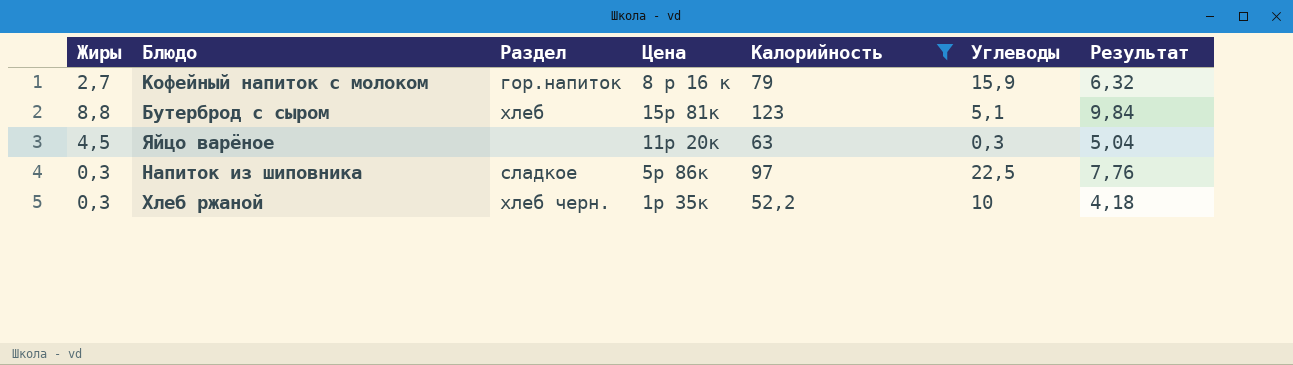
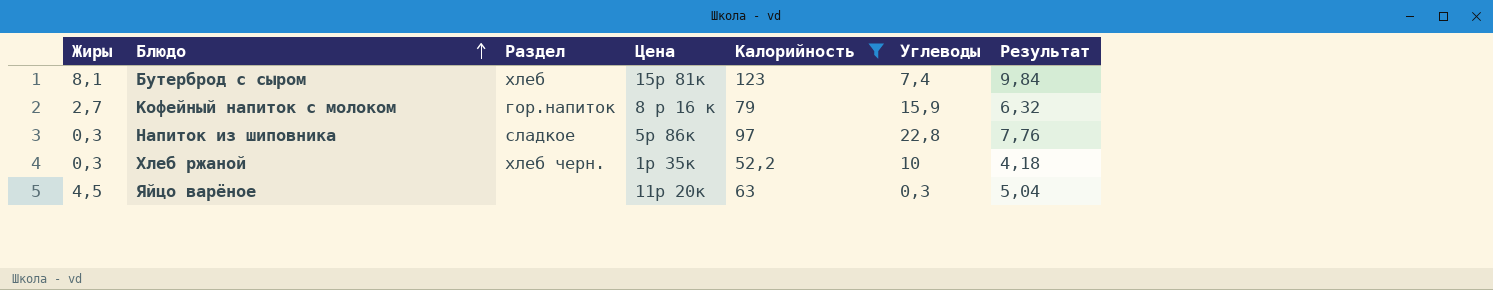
row order: none -> Блюдо ascending
Бутерброд с сыром | Жиры: 8,8 -> 8,1
Бутерброд с сыром | Углеводы: 5,1 -> 7,4
Напиток из шиповника | Углеводы: 22,5 -> 22,8

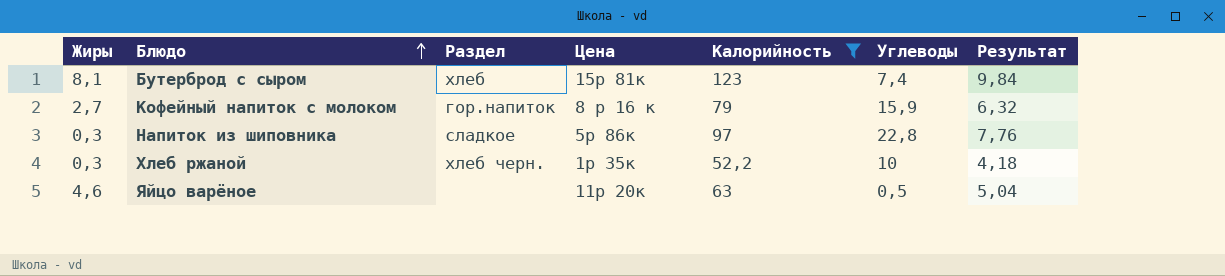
Яйцо варёное | Жиры: 4,5 -> 4,6
Яйцо варёное | Углеводы: 0,3 -> 0,5

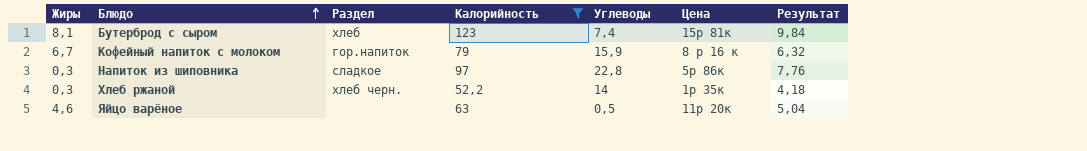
column Цена | position: 4 -> 6
Кофейный напиток с молоком | Жиры: 2,7 -> 6,7
Хлеб ржаной | Углеводы: 10 -> 14

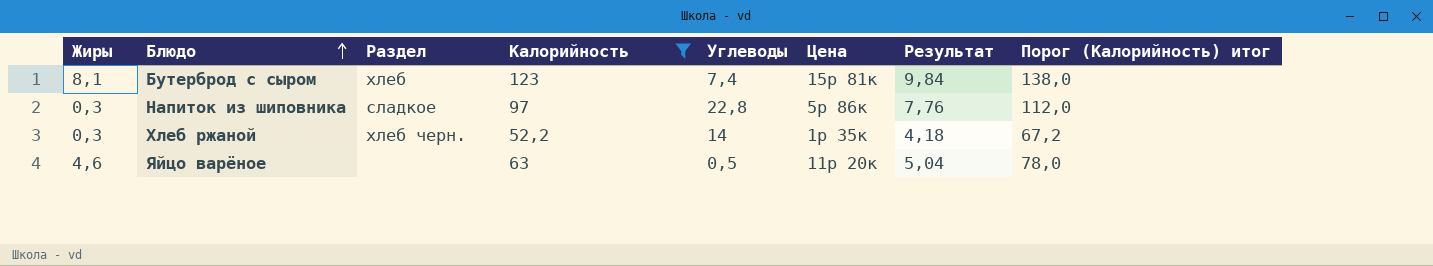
column Порог (Калорийность) итог | formula: none -> [Калорийность] + 15
row Кофейный напиток с молоком: 6,7 | гор.напиток | 79 | 15,9 | 8 р 16 к | 6,32 -> none

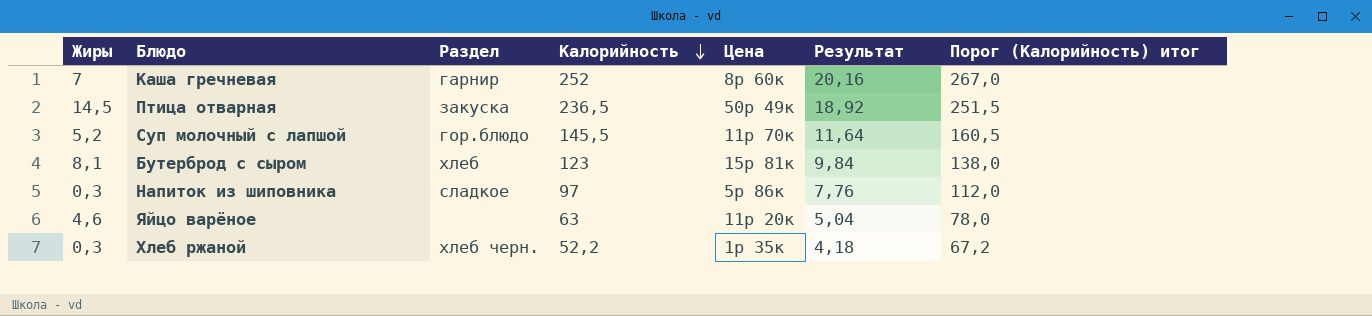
filter: Калорийность <= 123 -> none
row order: Блюдо ascending -> Калорийность descending
column Углеводы | position: 5 -> none

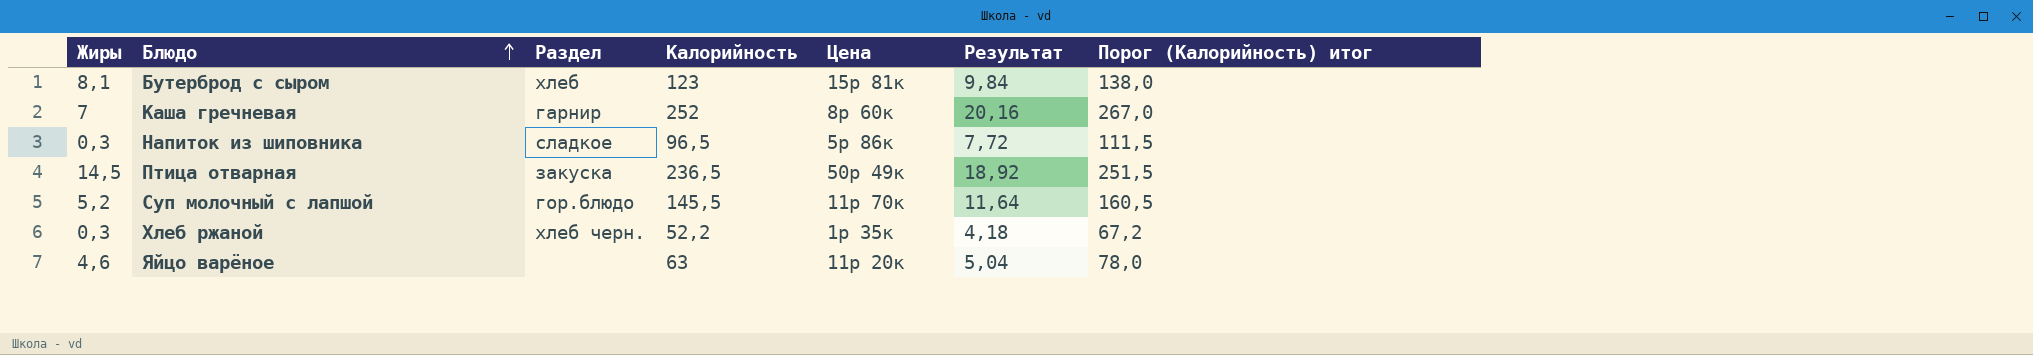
row order: Калорийность descending -> Блюдо ascending
Напиток из шиповника | Калорийность: 97 -> 96,5
Напиток из шиповника | Результат: 7,76 -> 7,72
Напиток из шиповника | Порог (Калорийность) итог: 112,0 -> 111,5

